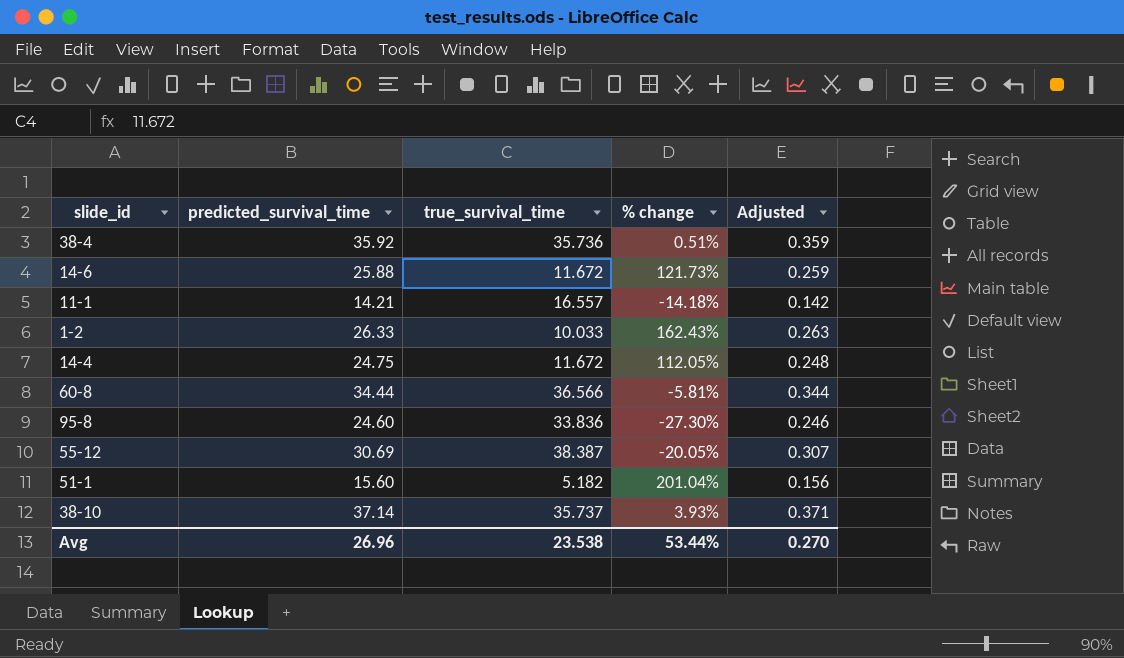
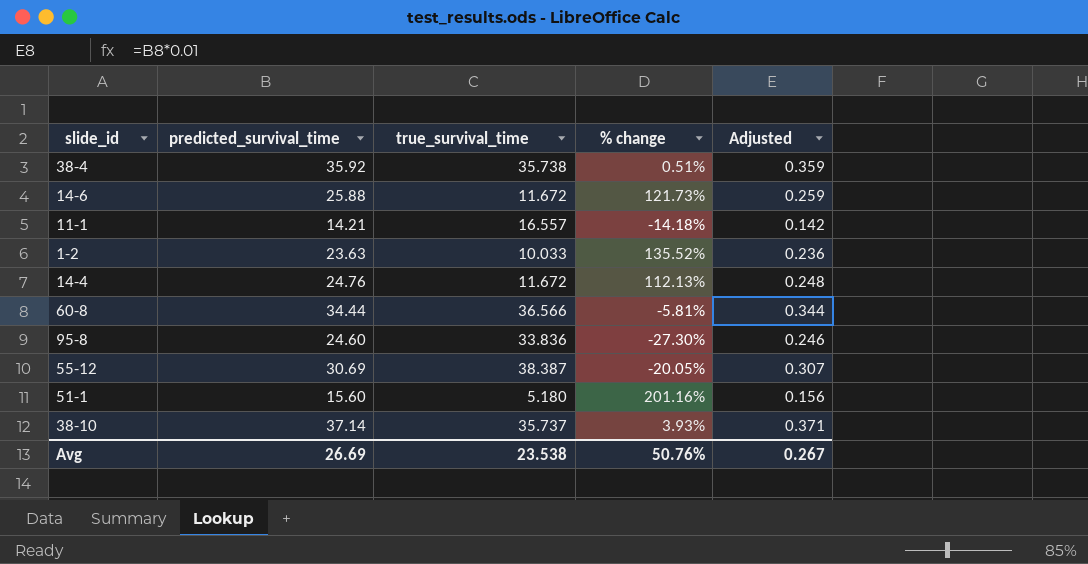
38-4 | true_survival_time: 35.736 -> 35.738
1-2 | predicted_survival_time: 26.33 -> 23.63
1-2 | % change: 162.43% -> 135.52%
1-2 | Adjusted: 0.263 -> 0.236
14-4 | predicted_survival_time: 24.75 -> 24.76
14-4 | % change: 112.05% -> 112.13%
51-1 | true_survival_time: 5.182 -> 5.180
51-1 | % change: 201.04% -> 201.16%
Avg | predicted_survival_time: 26.96 -> 26.69
Avg | % change: 53.44% -> 50.76%
Avg | Adjusted: 0.270 -> 0.267

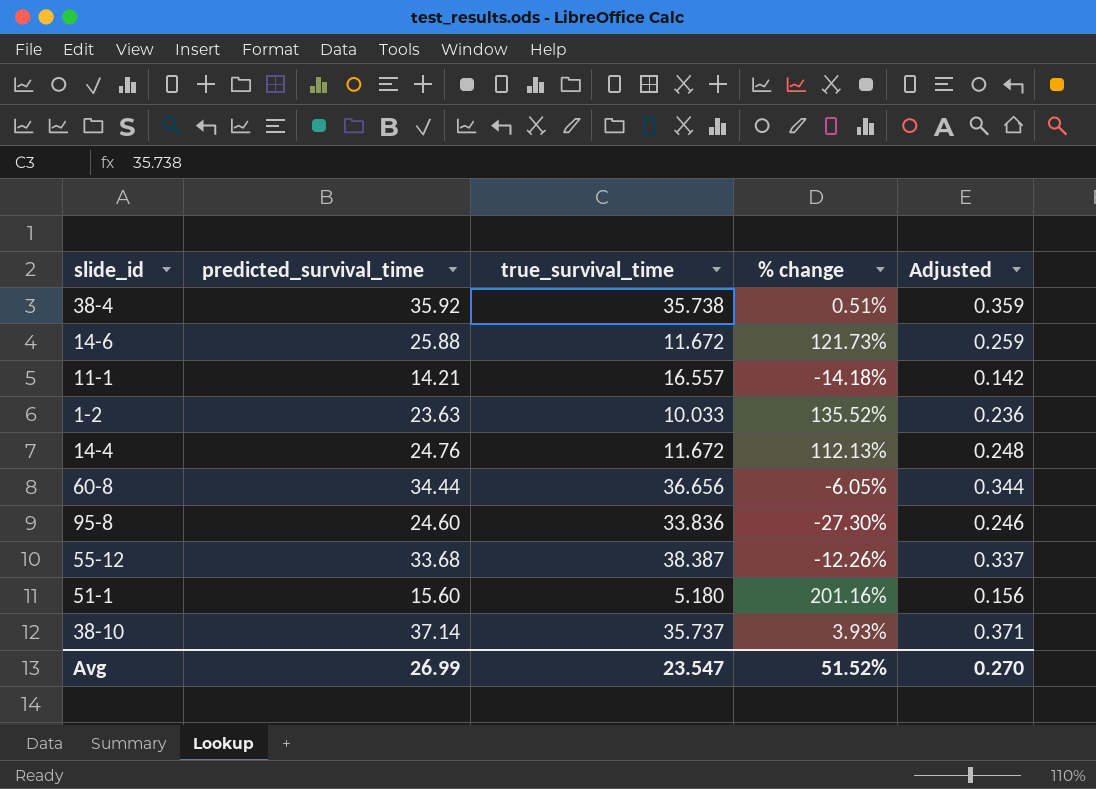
60-8 | true_survival_time: 36.566 -> 36.656
60-8 | % change: -5.81% -> -6.05%
55-12 | predicted_survival_time: 30.69 -> 33.68
55-12 | % change: -20.05% -> -12.26%
55-12 | Adjusted: 0.307 -> 0.337
Avg | predicted_survival_time: 26.69 -> 26.99
Avg | true_survival_time: 23.538 -> 23.547
Avg | % change: 50.76% -> 51.52%
Avg | Adjusted: 0.267 -> 0.270

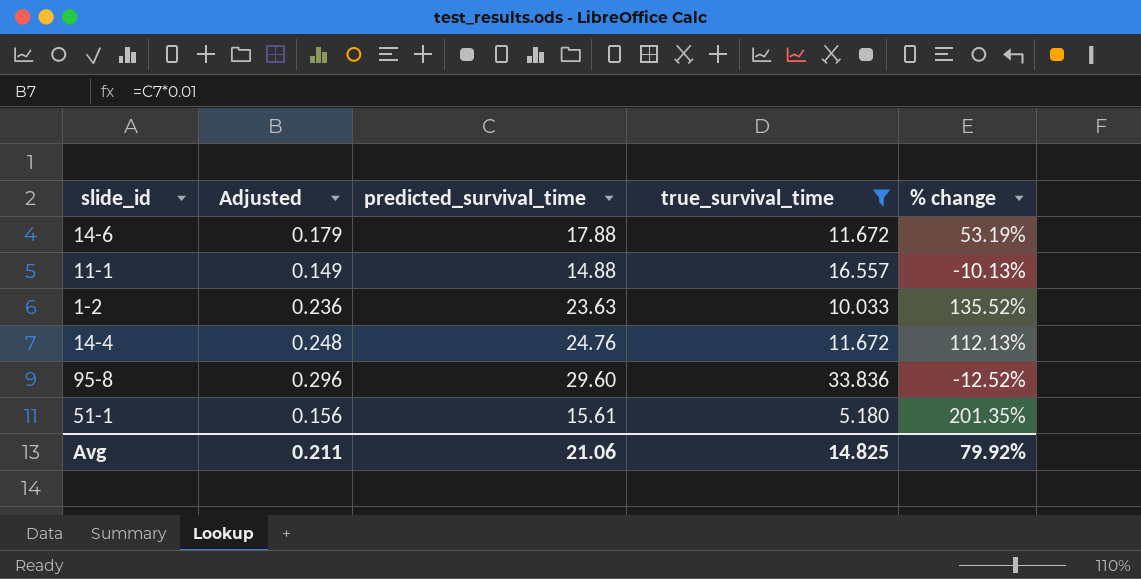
filter: none -> true_survival_time <= 33.836
column Adjusted | position: 5 -> 2
14-6 | Adjusted: 0.259 -> 0.179
14-6 | predicted_survival_time: 25.88 -> 17.88
14-6 | % change: 121.73% -> 53.19%
11-1 | Adjusted: 0.142 -> 0.149
11-1 | predicted_survival_time: 14.21 -> 14.88
11-1 | % change: -14.18% -> -10.13%
95-8 | Adjusted: 0.246 -> 0.296
95-8 | predicted_survival_time: 24.60 -> 29.60
95-8 | % change: -27.30% -> -12.52%
51-1 | predicted_survival_time: 15.60 -> 15.61
51-1 | % change: 201.16% -> 201.35%
Avg | Adjusted: 0.270 -> 0.211
Avg | predicted_survival_time: 26.99 -> 21.06
Avg | true_survival_time: 23.547 -> 14.825
Avg | % change: 51.52% -> 79.92%

